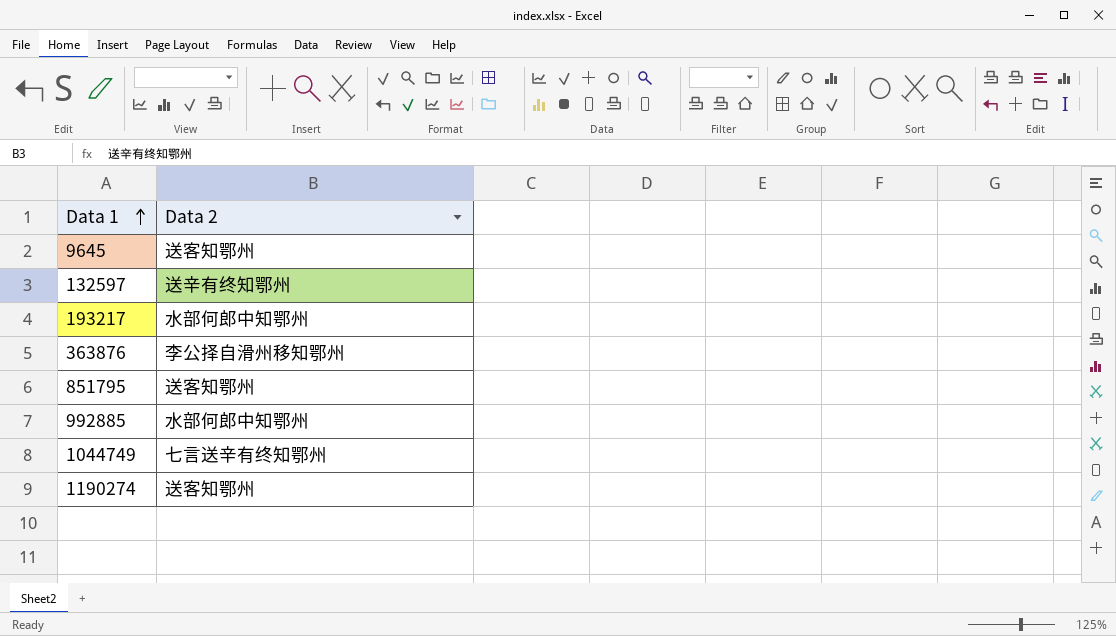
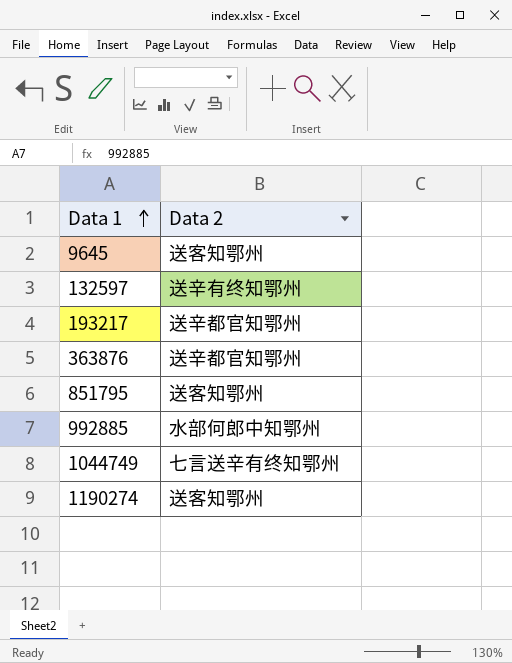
193217 | Data 2: 水部何郎中知鄂州 -> 送辛都官知鄂州
363876 | Data 2: 李公择自滑州移知鄂州 -> 送辛都官知鄂州

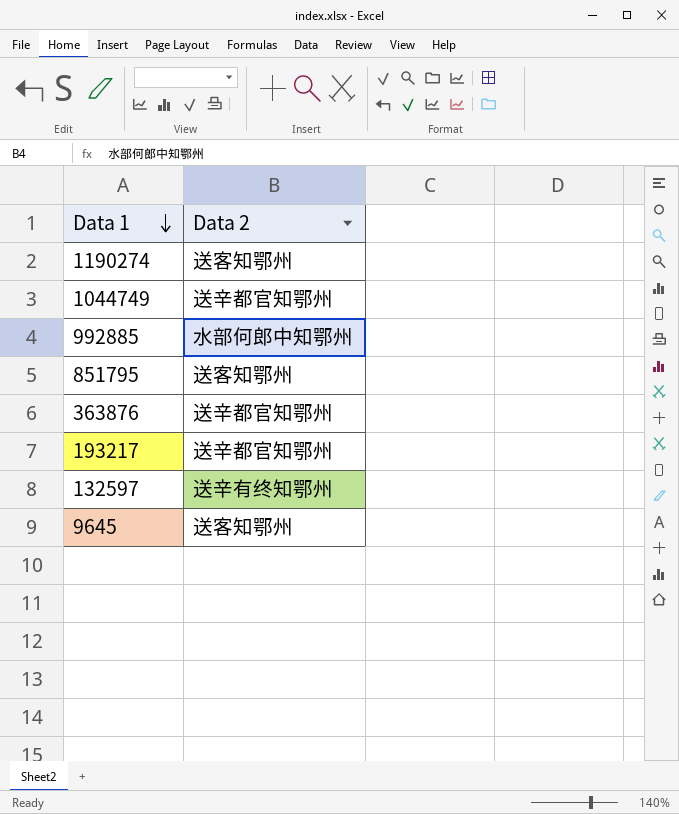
row order: Data 1 ascending -> Data 1 descending
1044749 | Data 2: 七言送辛有终知鄂州 -> 送辛都官知鄂州

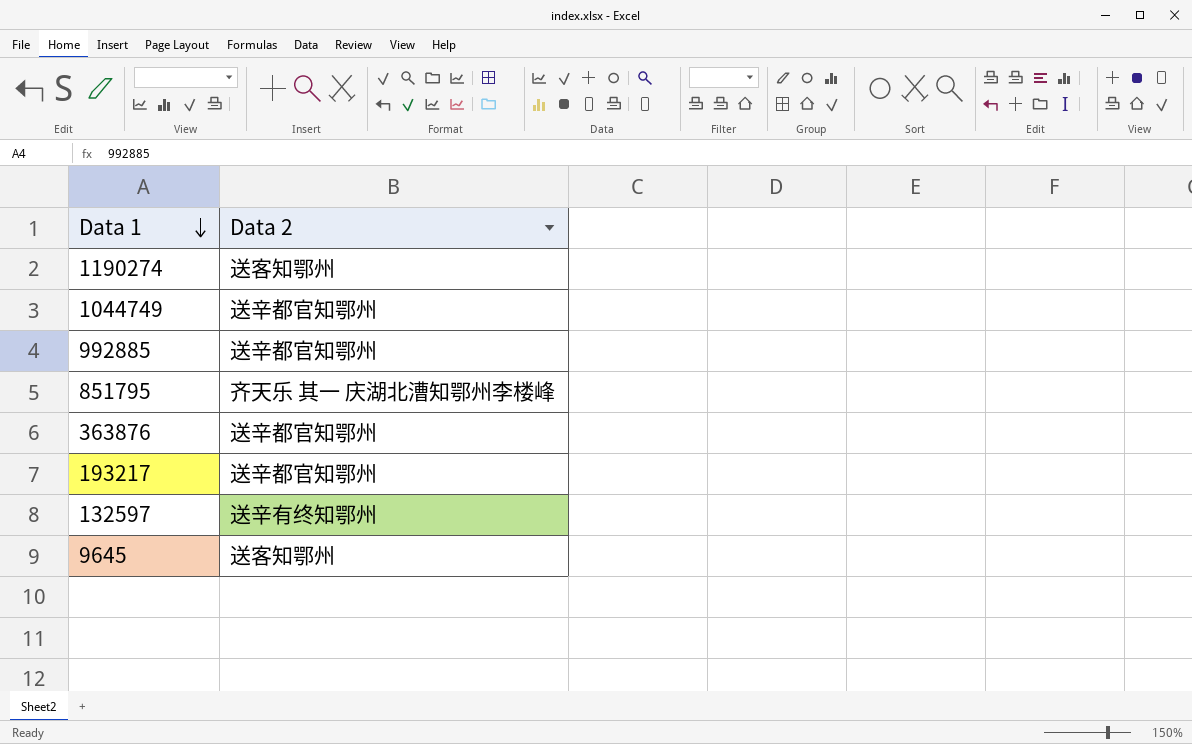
992885 | Data 2: 水部何郎中知鄂州 -> 送辛都官知鄂州
851795 | Data 2: 送客知鄂州 -> 齐天乐 其一 庆湖北漕知鄂州李楼峰

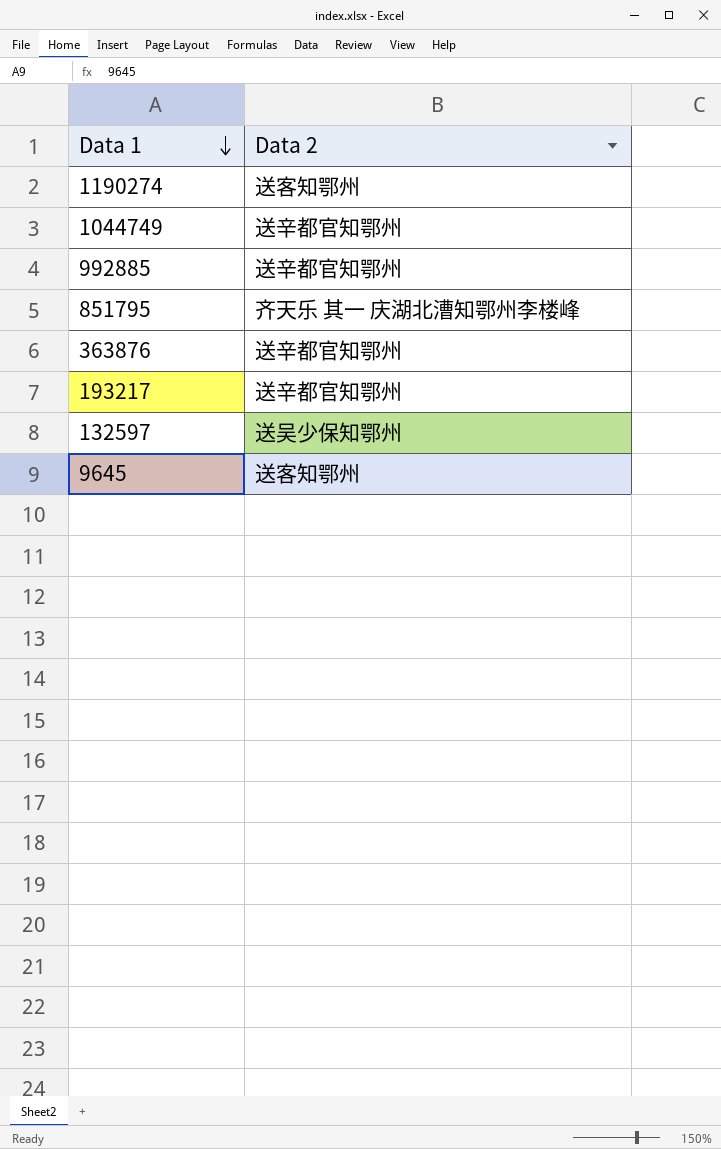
132597 | Data 2: 送辛有终知鄂州 -> 送吴少保知鄂州

